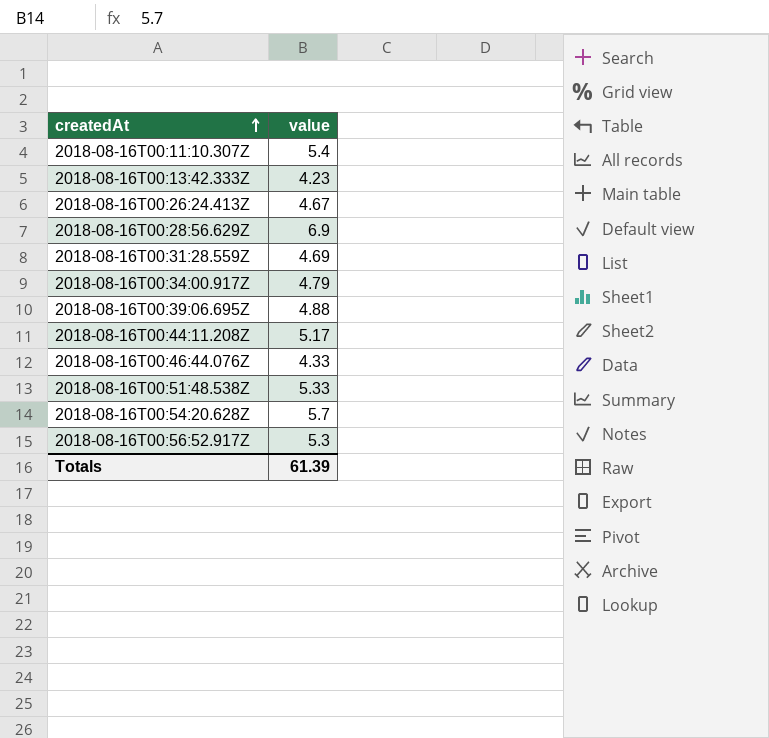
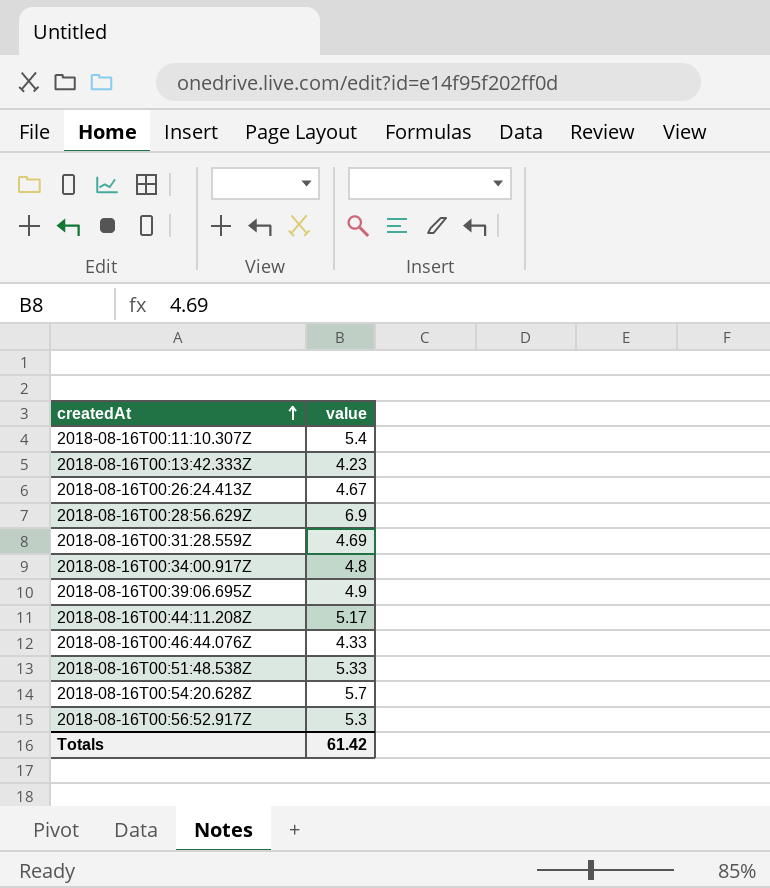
2018-08-16T00:34:00.917Z | value: 4.79 -> 4.8
2018-08-16T00:39:06.695Z | value: 4.88 -> 4.9
Totals | value: 61.39 -> 61.42

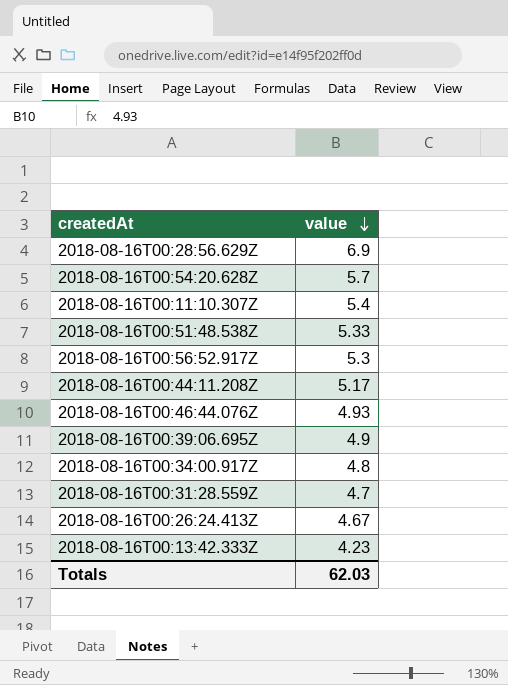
row order: createdAt ascending -> value descending
2018-08-16T00:46:44.076Z | value: 4.33 -> 4.93
2018-08-16T00:31:28.559Z | value: 4.69 -> 4.7
Totals | value: 61.42 -> 62.03

